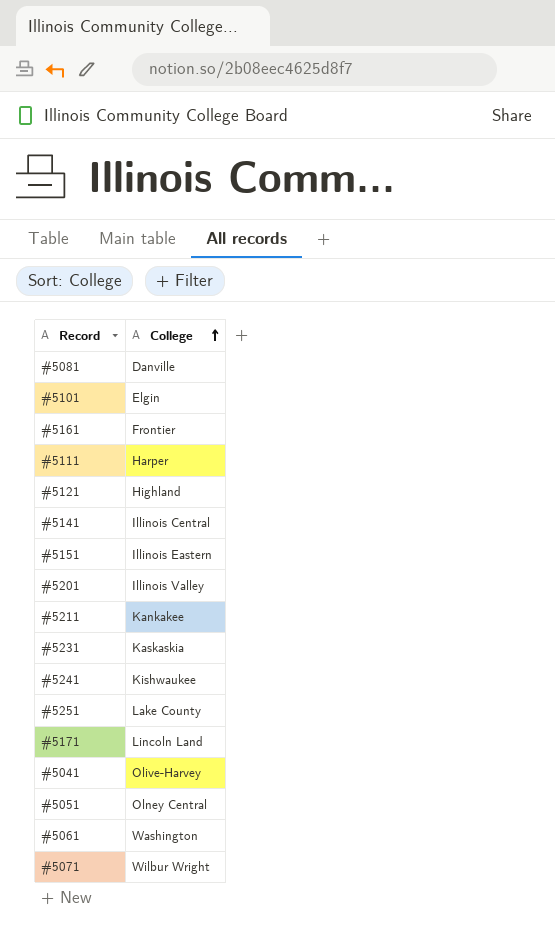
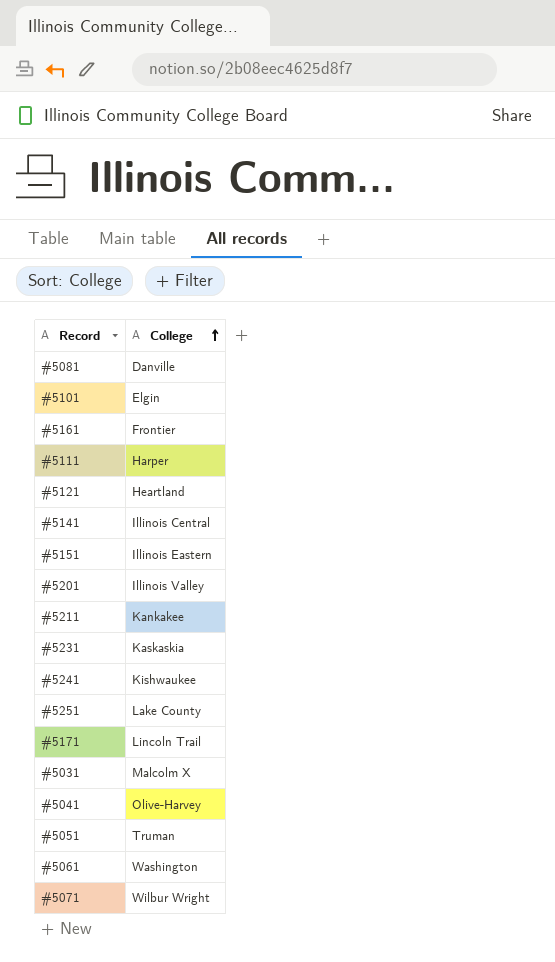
#5121 | College: Highland -> Heartland
#5171 | College: Lincoln Land -> Lincoln Trail
row #5031: none -> Malcolm X
#5051 | College: Olney Central -> Truman

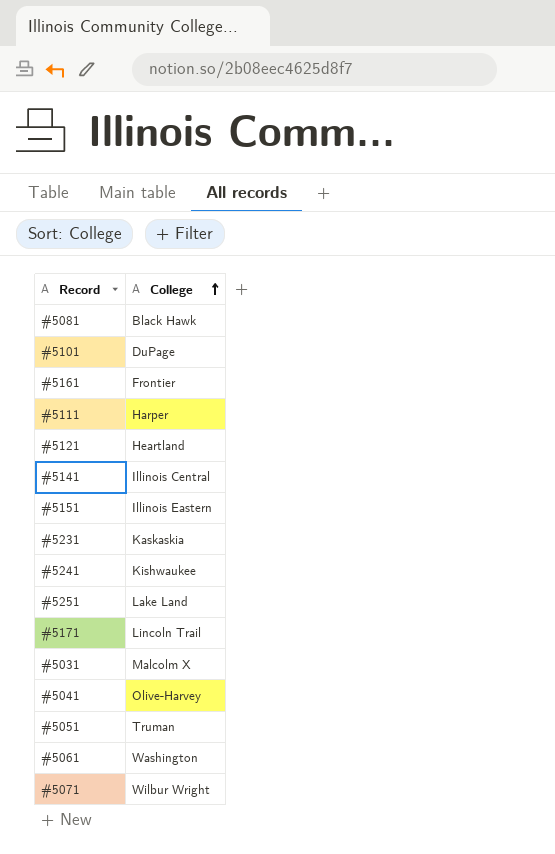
row #5201: Illinois Valley -> none
row #5211: Kankakee -> none
#5081 | College: Danville -> Black Hawk
#5101 | College: Elgin -> DuPage
#5251 | College: Lake County -> Lake Land

